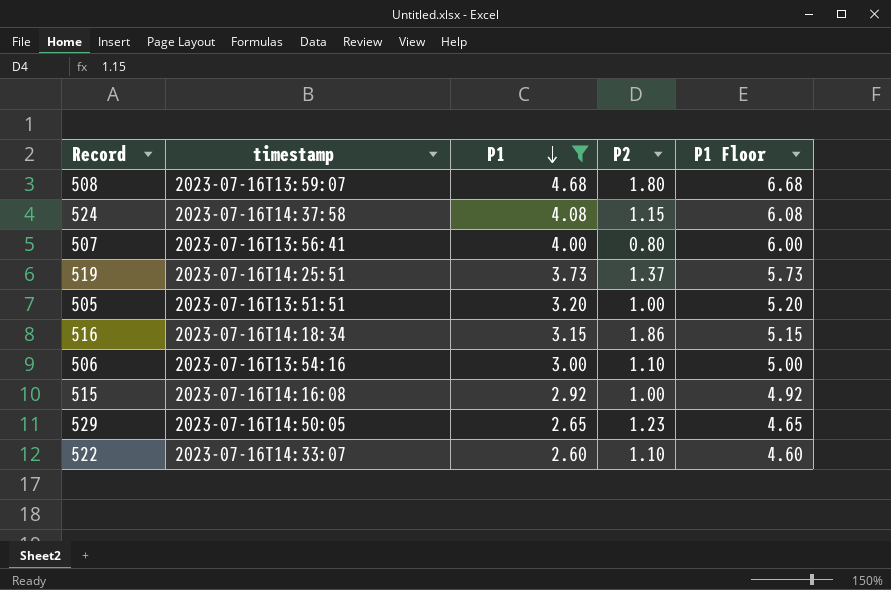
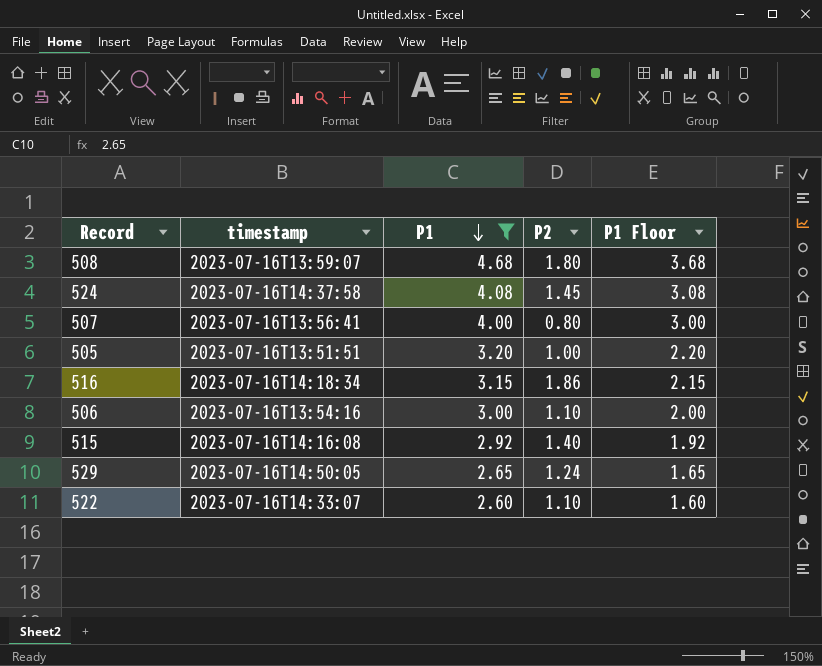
column P1 Floor | formula: [P1] + 2 -> [P1] - 1
row 519: 2023-07-16T14:25:51 | 3.73 | 1.37 | 5.73 -> none
524 | P2: 1.15 -> 1.45
515 | P2: 1.00 -> 1.40
529 | P2: 1.23 -> 1.24

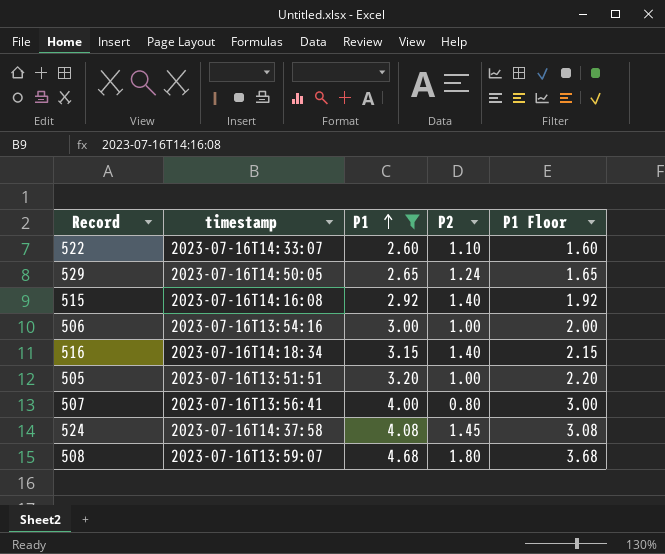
row order: P1 descending -> P1 ascending
506 | P2: 1.10 -> 1.00
516 | P2: 1.86 -> 1.40

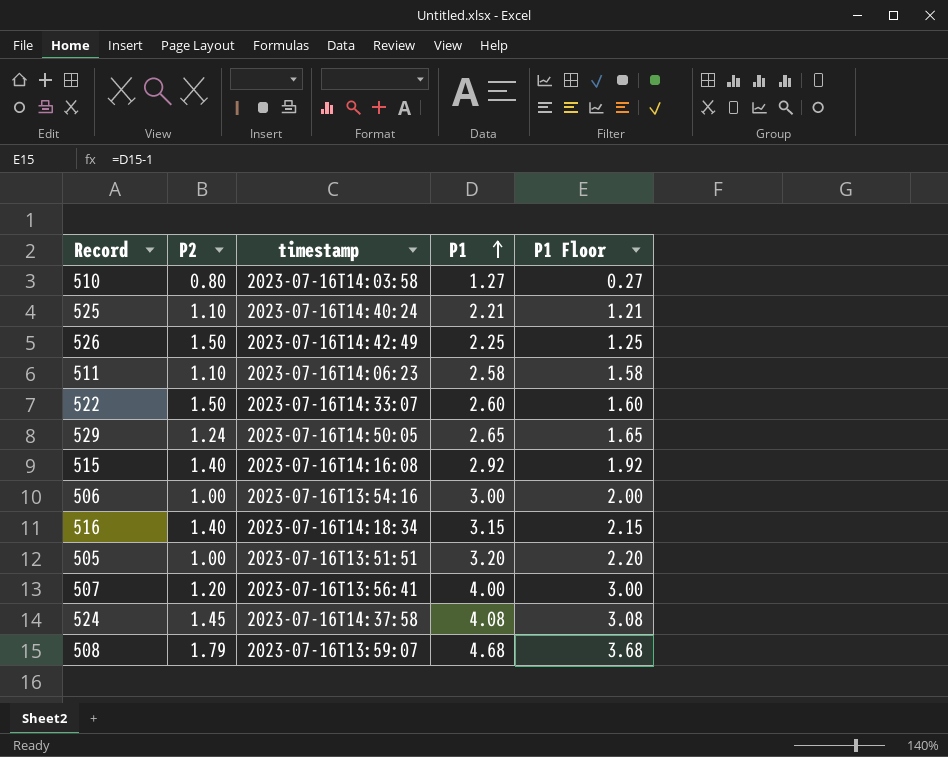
filter: P1 >= 2.60 -> none
column P2 | position: 4 -> 2
522 | P2: 1.10 -> 1.50
507 | P2: 0.80 -> 1.20
508 | P2: 1.80 -> 1.79

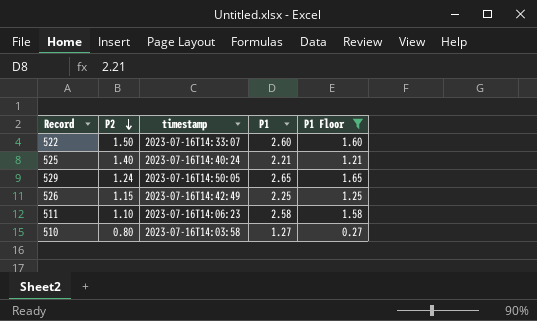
filter: none -> P1 Floor <= 1.65
row order: P1 ascending -> P2 descending
525 | P2: 1.10 -> 1.40
526 | P2: 1.50 -> 1.15

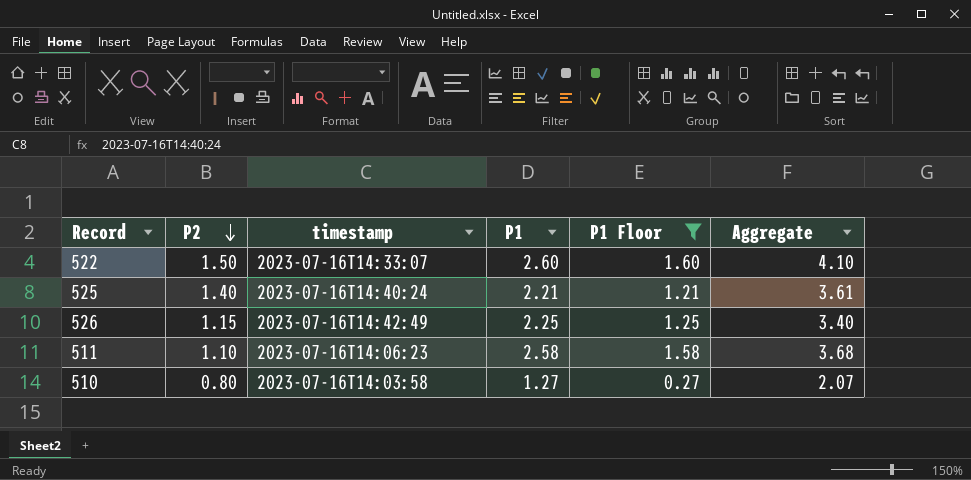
column Aggregate | formula: none -> [P2] + [P1]
row 529: 1.24 | 2023-07-16T14:50:05 | 2.65 | 1.65 -> none

